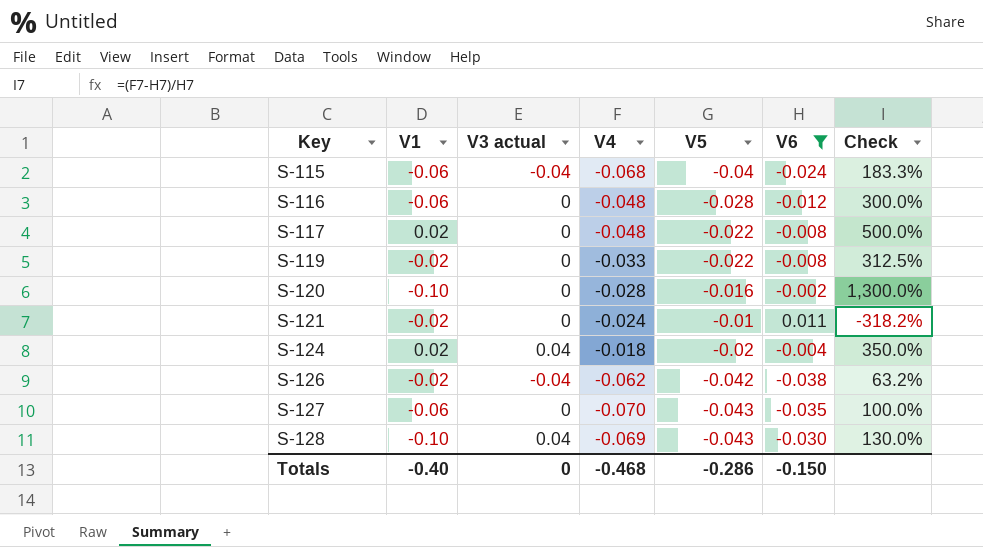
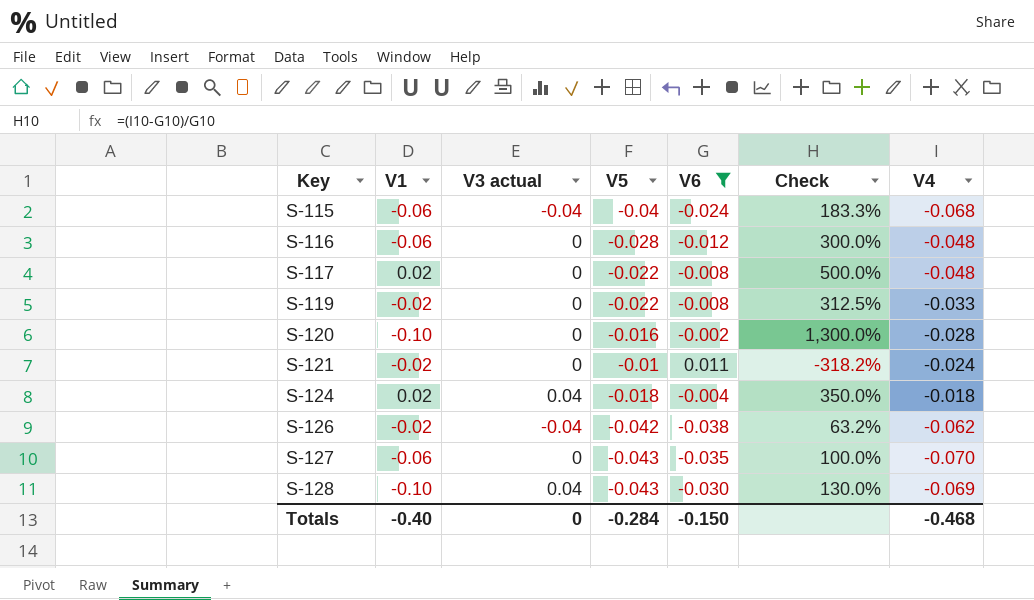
column V4 | position: 4 -> 7
S-124 | V5: -0.02 -> -0.018
Totals | V5: -0.286 -> -0.284

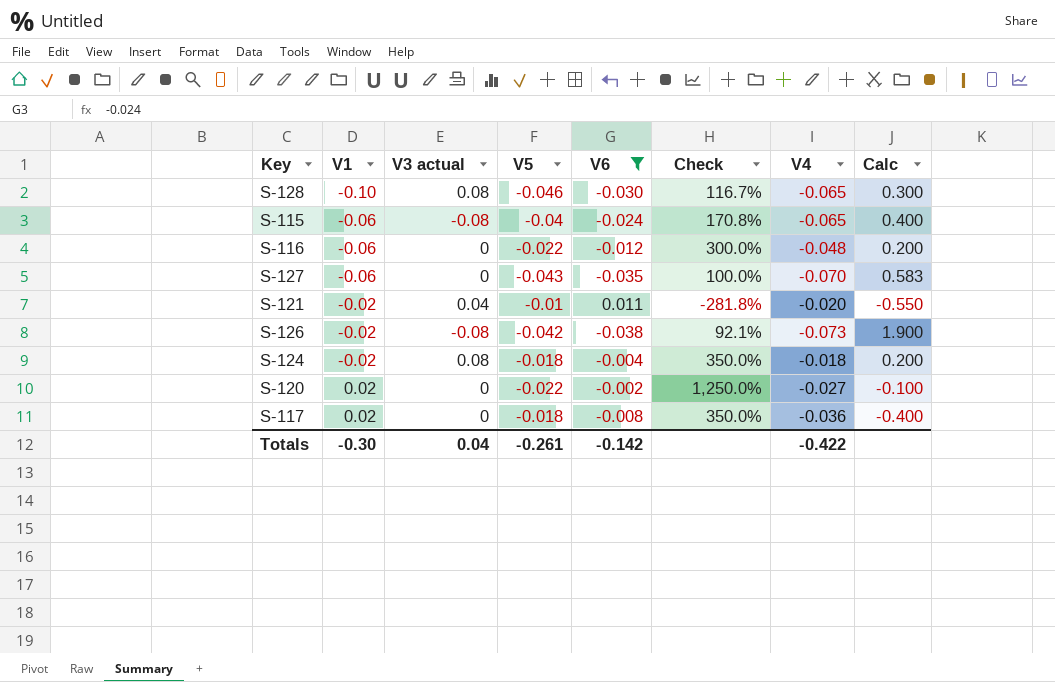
row order: Key ascending -> V1 ascending
column Calc | formula: none -> [V6] / [V1]
row S-119: -0.02 | 0 | -0.022 | -0.008 | 312.5% | -0.033 -> none
S-128 | V3 actual: 0.04 -> 0.08
S-128 | V5: -0.043 -> -0.046
S-128 | Check: 130.0% -> 116.7%
S-128 | V4: -0.069 -> -0.065
S-115 | V3 actual: -0.04 -> -0.08
S-115 | Check: 183.3% -> 170.8%
S-115 | V4: -0.068 -> -0.065
S-116 | V5: -0.028 -> -0.022
S-121 | V3 actual: 0 -> 0.04
S-121 | Check: -318.2% -> -281.8%
S-121 | V4: -0.024 -> -0.020
S-126 | V3 actual: -0.04 -> -0.08
S-126 | Check: 63.2% -> 92.1%
S-126 | V4: -0.062 -> -0.073
S-124 | V1: 0.02 -> -0.02
S-124 | V3 actual: 0.04 -> 0.08
S-120 | V1: -0.10 -> 0.02
S-120 | V5: -0.016 -> -0.022
S-120 | Check: 1,300.0% -> 1,250.0%
S-120 | V4: -0.028 -> -0.027
S-117 | V5: -0.022 -> -0.018
S-117 | Check: 500.0% -> 350.0%
S-117 | V4: -0.048 -> -0.036
Totals | V1: -0.40 -> -0.30
Totals | V3 actual: 0 -> 0.04
Totals | V5: -0.284 -> -0.261
Totals | V6: -0.150 -> -0.142
Totals | V4: -0.468 -> -0.422

